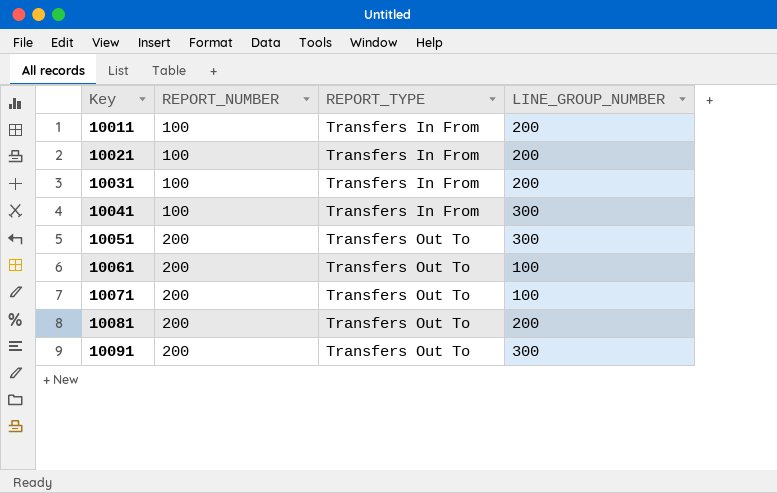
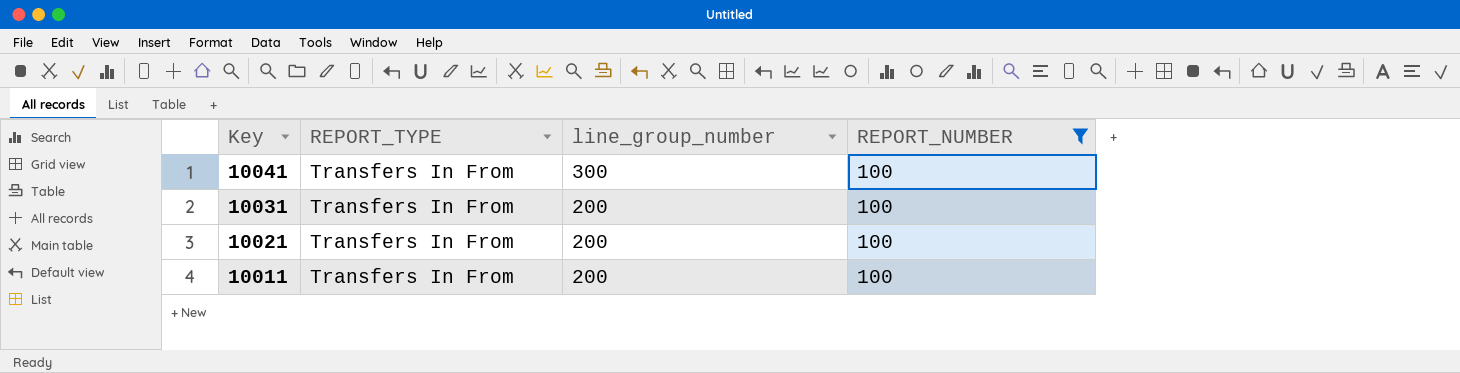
filter: none -> REPORT_NUMBER = 100
row order: Key ascending -> Key descending
column name: LINE_GROUP_NUMBER -> line_group_number
column REPORT_NUMBER | position: 2 -> 4

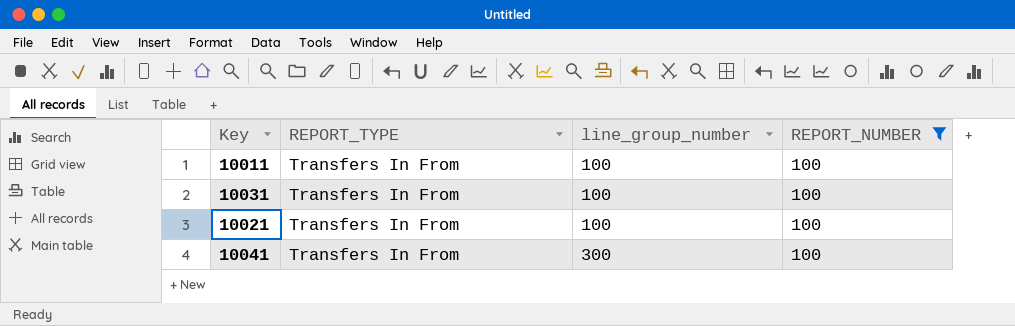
row order: Key descending -> line_group_number ascending
10011 | line_group_number: 200 -> 100
10031 | line_group_number: 200 -> 100
10021 | line_group_number: 200 -> 100

